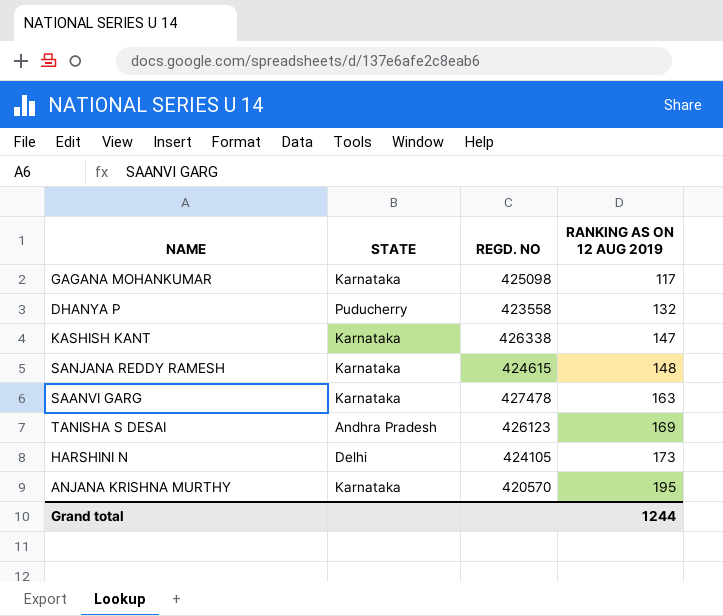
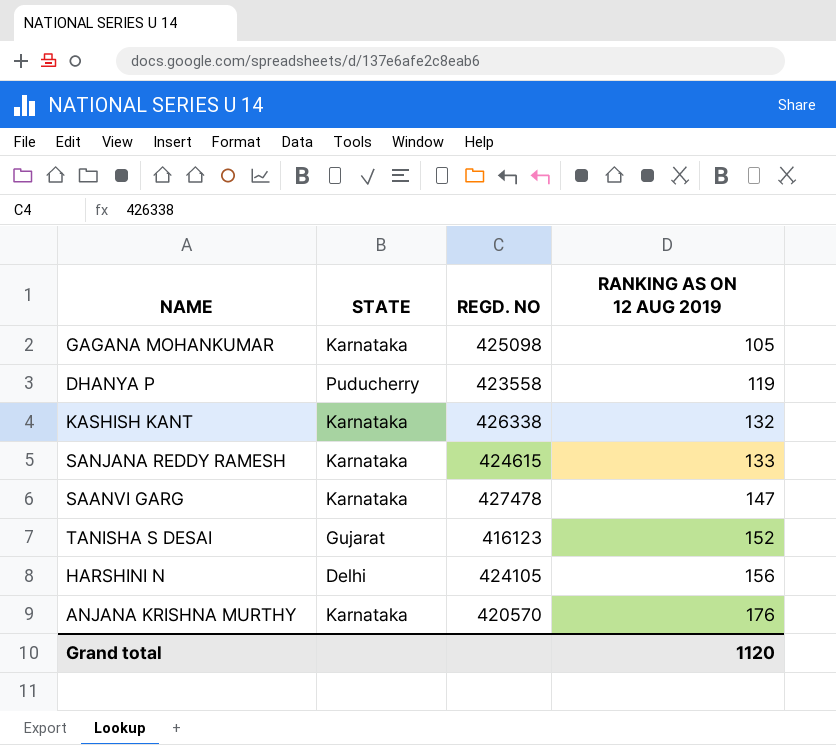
GAGANA MOHANKUMAR | RANKING AS ON 12 AUG 2019: 117 -> 105
DHANYA P | RANKING AS ON 12 AUG 2019: 132 -> 119
KASHISH KANT | RANKING AS ON 12 AUG 2019: 147 -> 132
SANJANA REDDY RAMESH | RANKING AS ON 12 AUG 2019: 148 -> 133
SAANVI GARG | RANKING AS ON 12 AUG 2019: 163 -> 147
TANISHA S DESAI | STATE: Andhra Pradesh -> Gujarat
TANISHA S DESAI | REGD. NO: 426123 -> 416123
TANISHA S DESAI | RANKING AS ON 12 AUG 2019: 169 -> 152
HARSHINI N | RANKING AS ON 12 AUG 2019: 173 -> 156
ANJANA KRISHNA MURTHY | RANKING AS ON 12 AUG 2019: 195 -> 176
Grand total | RANKING AS ON 12 AUG 2019: 1244 -> 1120

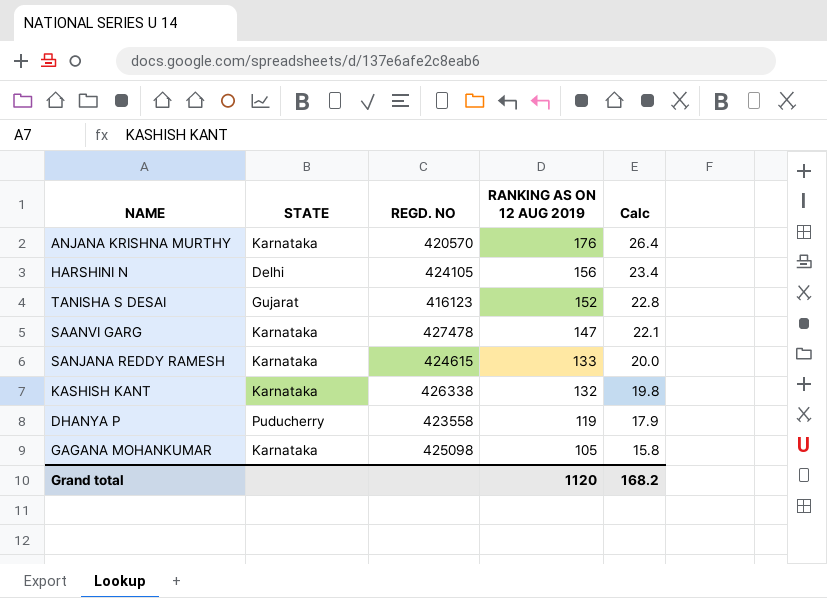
row order: RANKING AS ON 12 AUG 2019 ascending -> RANKING AS ON 12 AUG 2019 descending
column Calc | formula: none -> [RANKING AS ON 12 AUG 2019] * 0.15

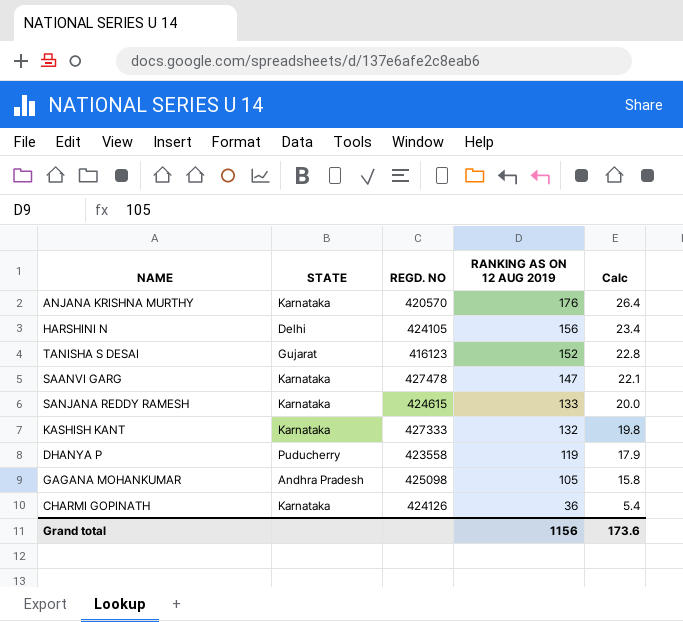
KASHISH KANT | REGD. NO: 426338 -> 427333
GAGANA MOHANKUMAR | STATE: Karnataka -> Andhra Pradesh
row CHARMI GOPINATH: none -> Karnataka | 424126 | 36 | 5.4
Grand total | RANKING AS ON 12 AUG 2019: 1120 -> 1156
Grand total | Calc: 168.2 -> 173.6

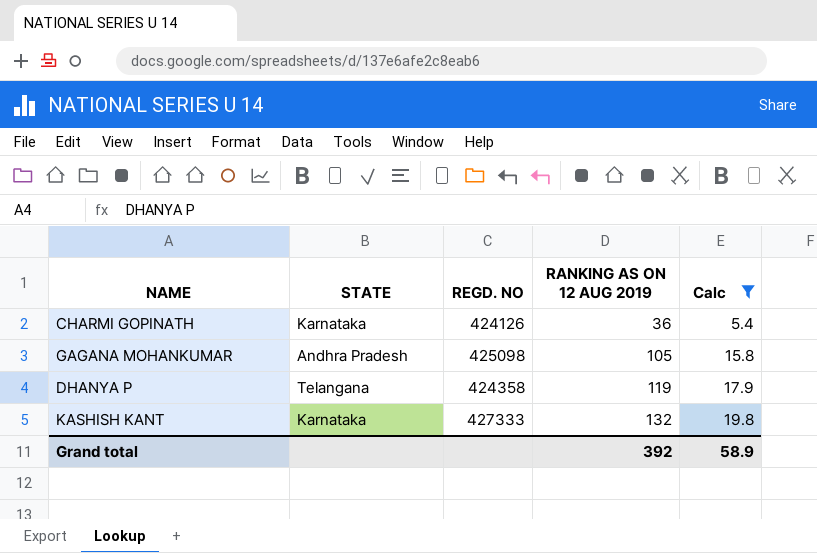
filter: none -> Calc <= 19.8
row order: RANKING AS ON 12 AUG 2019 descending -> RANKING AS ON 12 AUG 2019 ascending
DHANYA P | STATE: Puducherry -> Telangana
DHANYA P | REGD. NO: 423558 -> 424358
Grand total | RANKING AS ON 12 AUG 2019: 1156 -> 392
Grand total | Calc: 173.6 -> 58.9

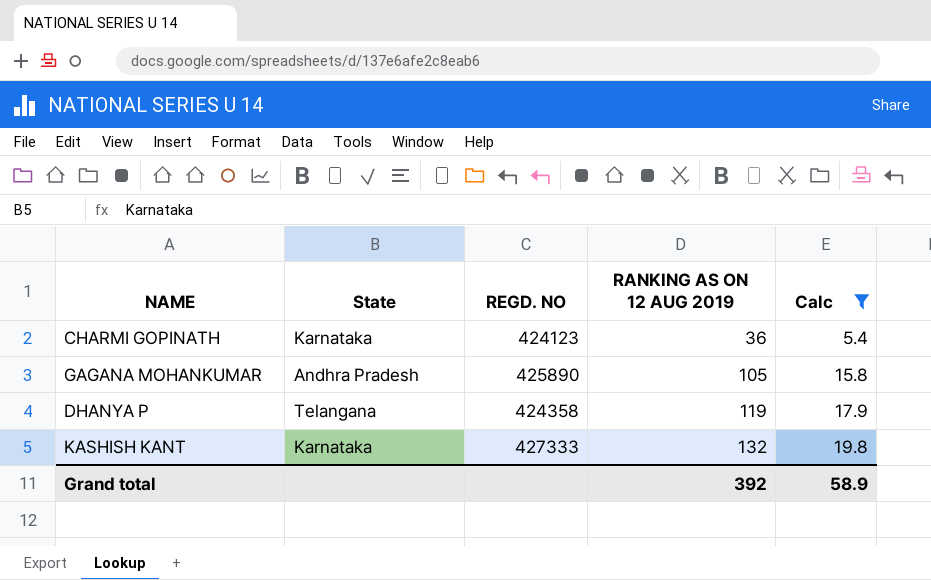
column name: STATE -> State
CHARMI GOPINATH | REGD. NO: 424126 -> 424123
GAGANA MOHANKUMAR | REGD. NO: 425098 -> 425890

